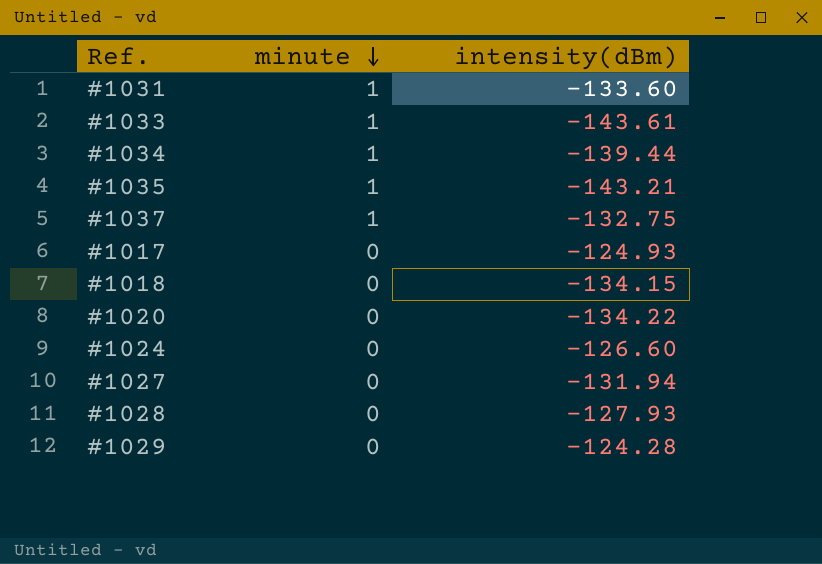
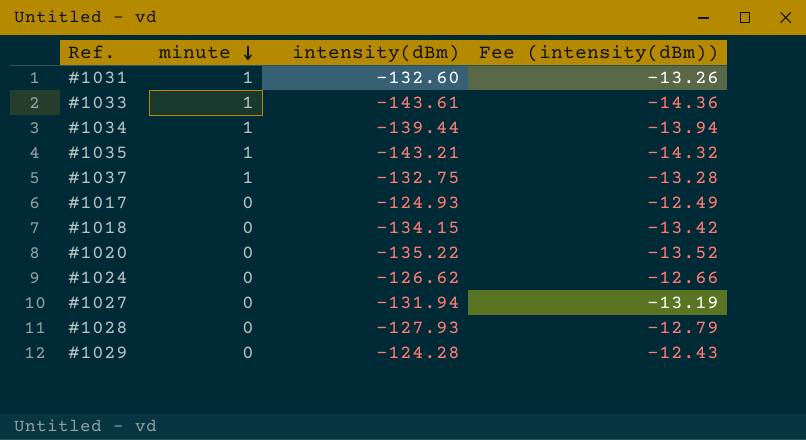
column Fee (intensity(dBm)) | formula: none -> [intensity(dBm)] * 0.1
#1031 | intensity(dBm): -133.60 -> -132.60
#1020 | intensity(dBm): -134.22 -> -135.22
#1024 | intensity(dBm): -126.60 -> -126.62

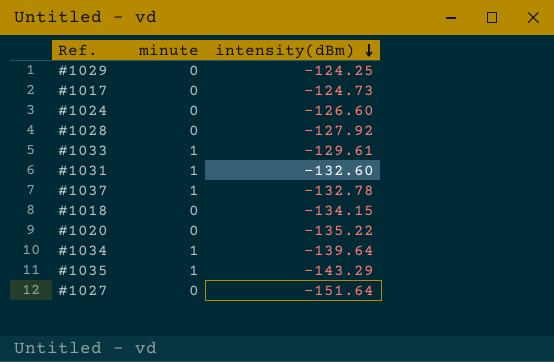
row order: minute descending -> intensity(dBm) descending
column Fee (intensity(dBm)) | formula: [intensity(dBm)] * 0.1 -> none
#1029 | intensity(dBm): -124.28 -> -124.25
#1017 | intensity(dBm): -124.93 -> -124.73
#1024 | intensity(dBm): -126.62 -> -126.60
#1028 | intensity(dBm): -127.93 -> -127.92
#1033 | intensity(dBm): -143.61 -> -129.61
#1037 | intensity(dBm): -132.75 -> -132.78
#1034 | intensity(dBm): -139.44 -> -139.64
#1035 | intensity(dBm): -143.21 -> -143.29
#1027 | intensity(dBm): -131.94 -> -151.64

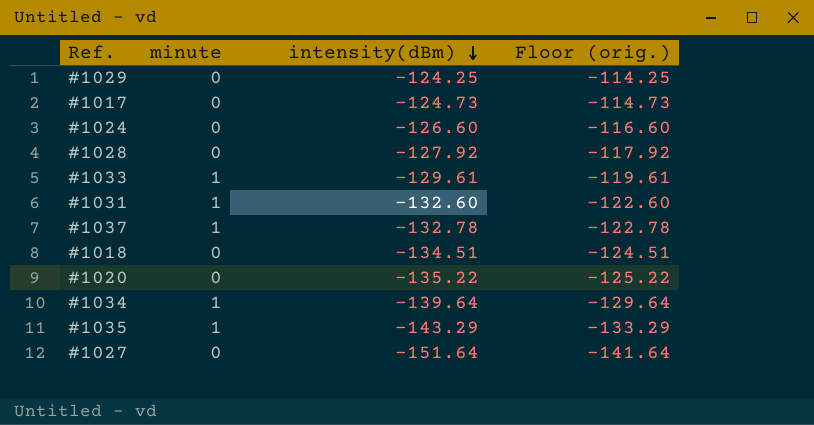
column Floor (orig.) | formula: none -> [intensity(dBm)] + 10
#1018 | intensity(dBm): -134.15 -> -134.51

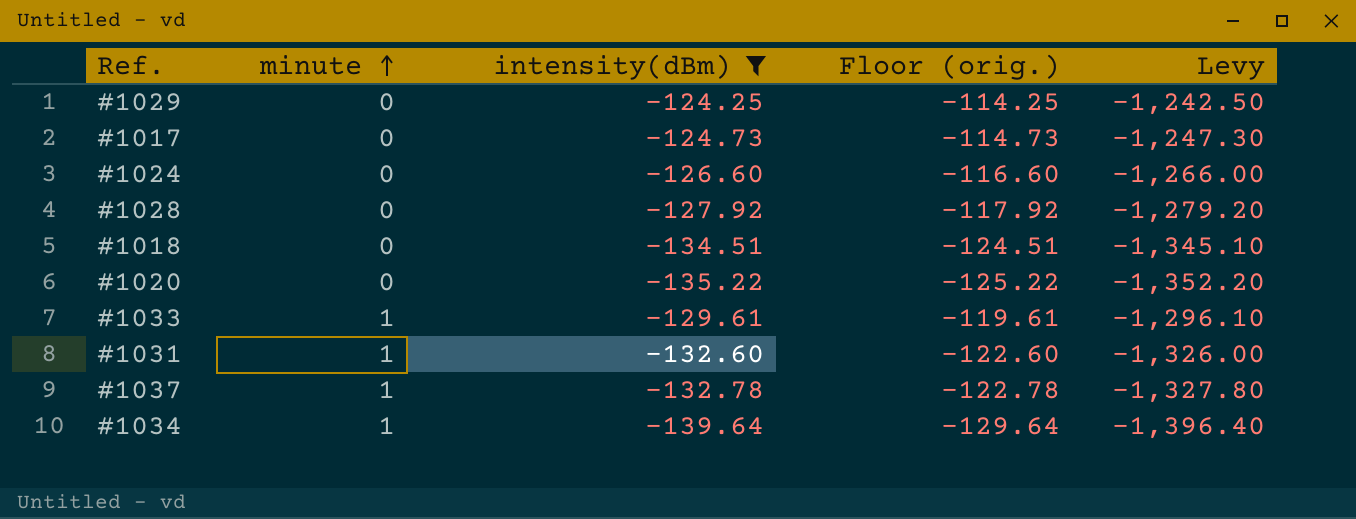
filter: none -> intensity(dBm) >= -139.64
row order: intensity(dBm) descending -> minute ascending
column Levy | formula: none -> [intensity(dBm)] * 10

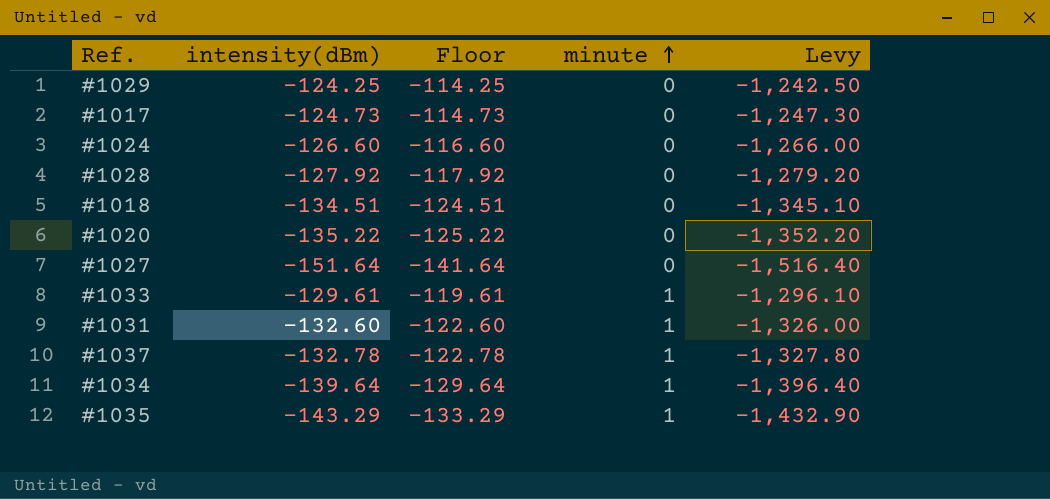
filter: intensity(dBm) >= -139.64 -> none
column name: Floor (orig.) -> Floor
column minute | position: 2 -> 4

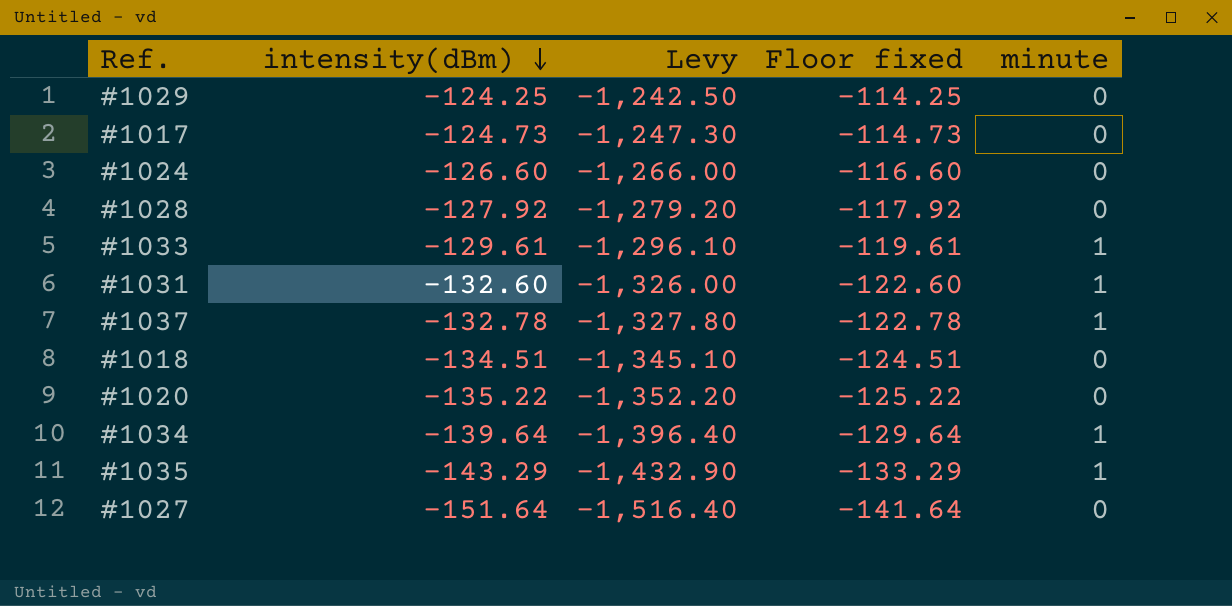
row order: minute ascending -> intensity(dBm) descending
column Levy | position: 5 -> 3
column name: Floor -> Floor fixed

